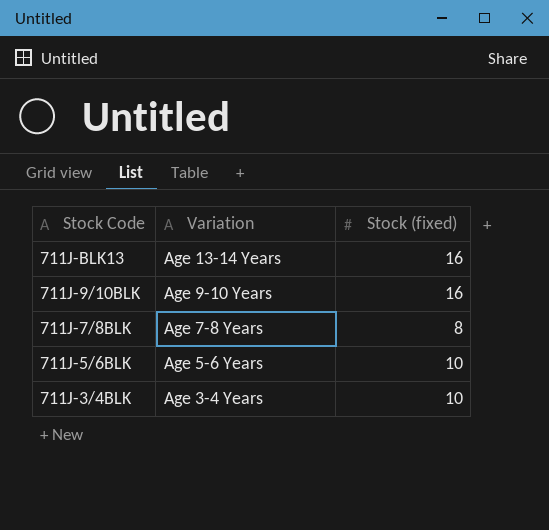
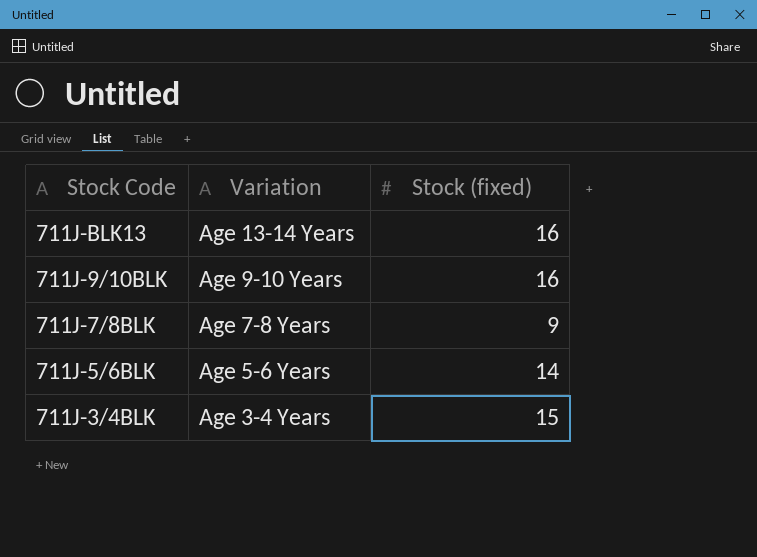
711J-7/8BLK | Stock (fixed): 8 -> 9
711J-5/6BLK | Stock (fixed): 10 -> 14
711J-3/4BLK | Stock (fixed): 10 -> 15

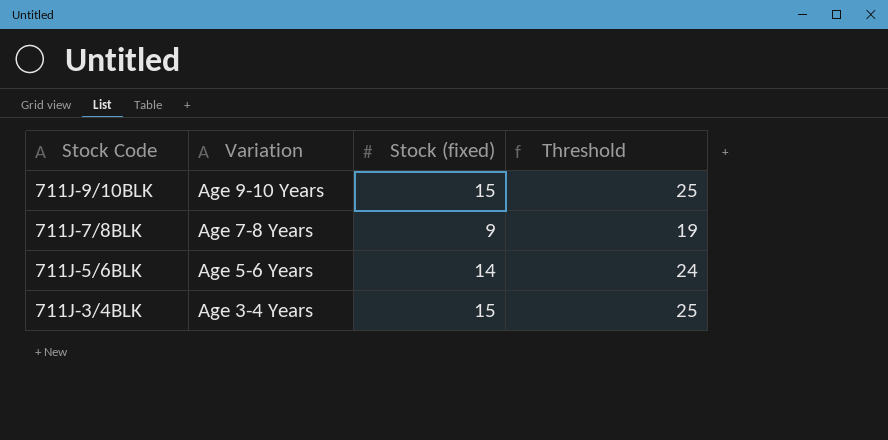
column Threshold | formula: none -> [Stock (fixed)] + 10
row 711J-BLK13: Age 13-14 Years | 16 -> none
711J-9/10BLK | Stock (fixed): 16 -> 15

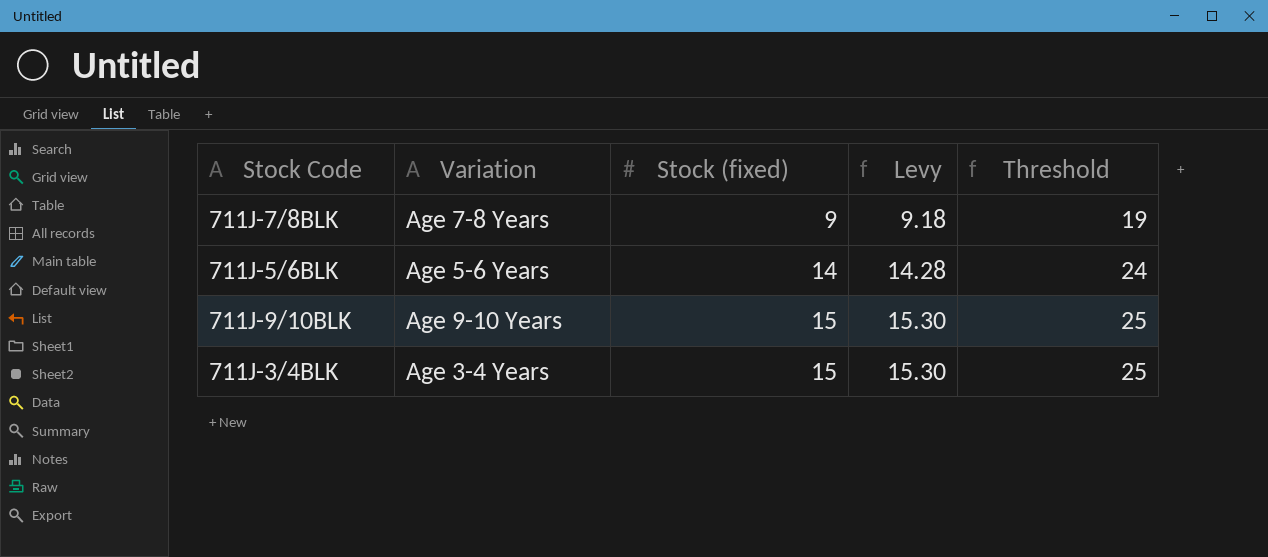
row order: Stock Code descending -> Stock (fixed) ascending
column Levy | formula: none -> [Stock (fixed)] * 1.02

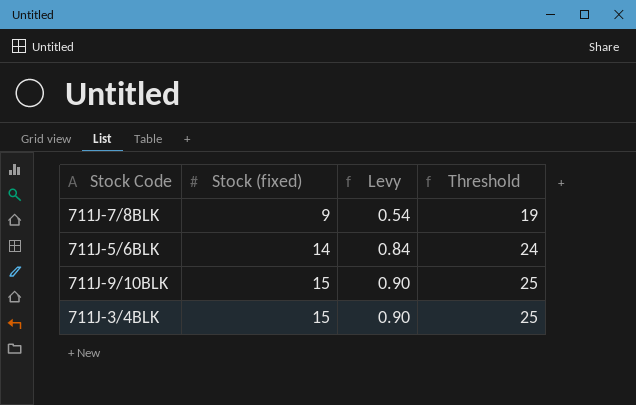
column Variation | position: 2 -> none
column Levy | formula: [Stock (fixed)] * 1.02 -> [Stock (fixed)] * 0.06

